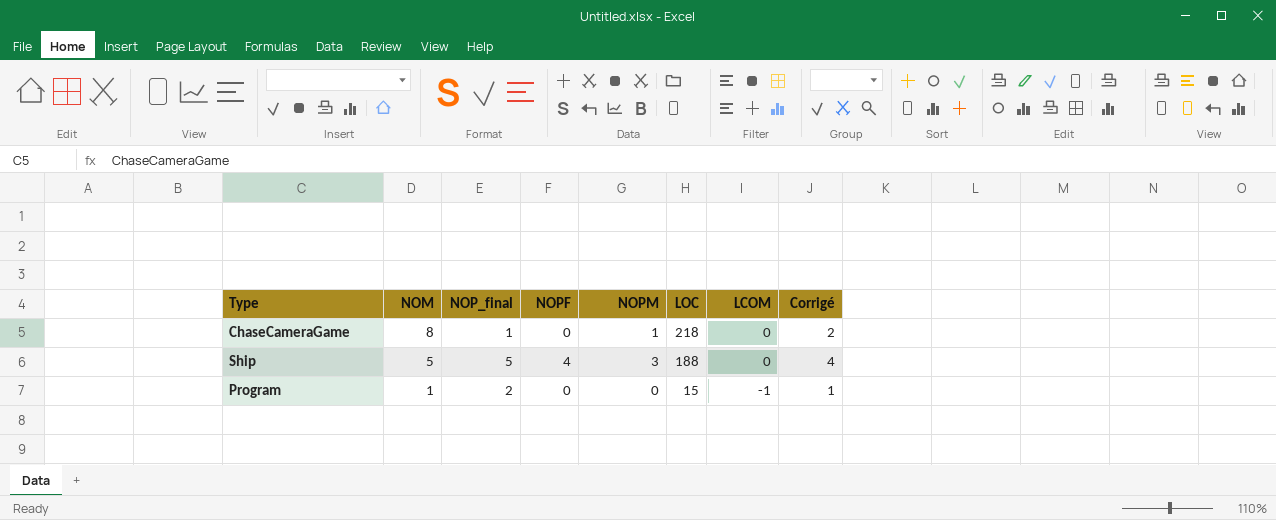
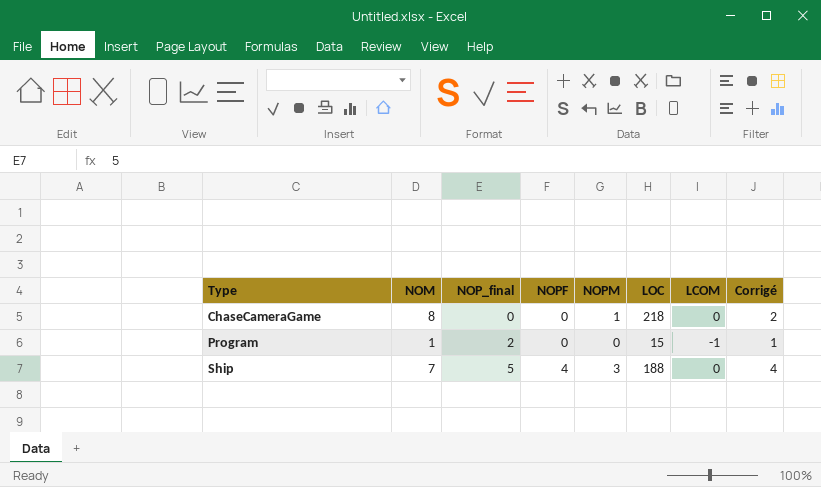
row order: NOM descending -> Type ascending
ChaseCameraGame | NOP_final: 1 -> 0
Ship | NOM: 5 -> 7

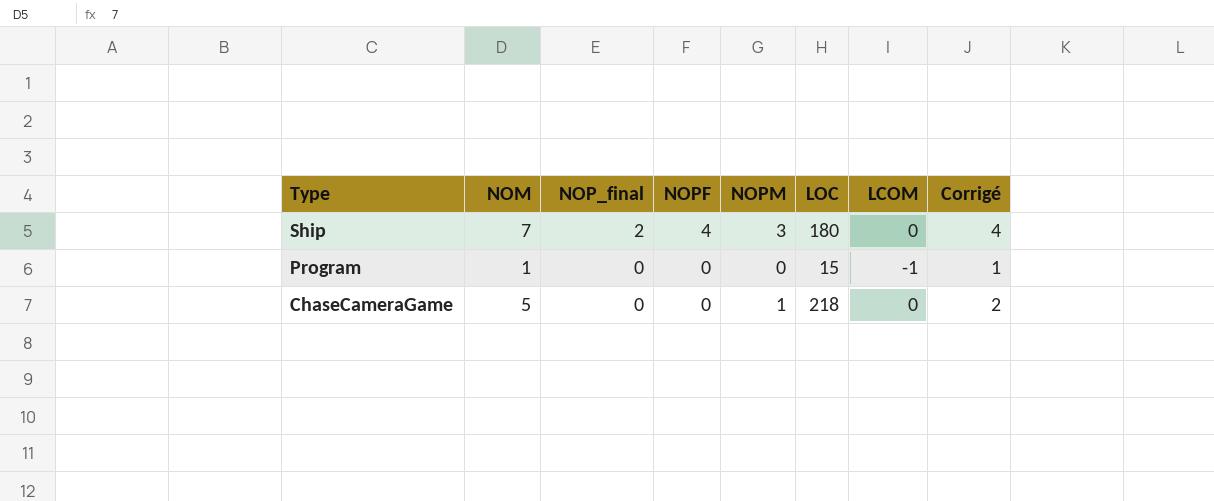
row order: Type ascending -> Type descending
Ship | NOP_final: 5 -> 2
Ship | LOC: 188 -> 180
Program | NOP_final: 2 -> 0
ChaseCameraGame | NOM: 8 -> 5

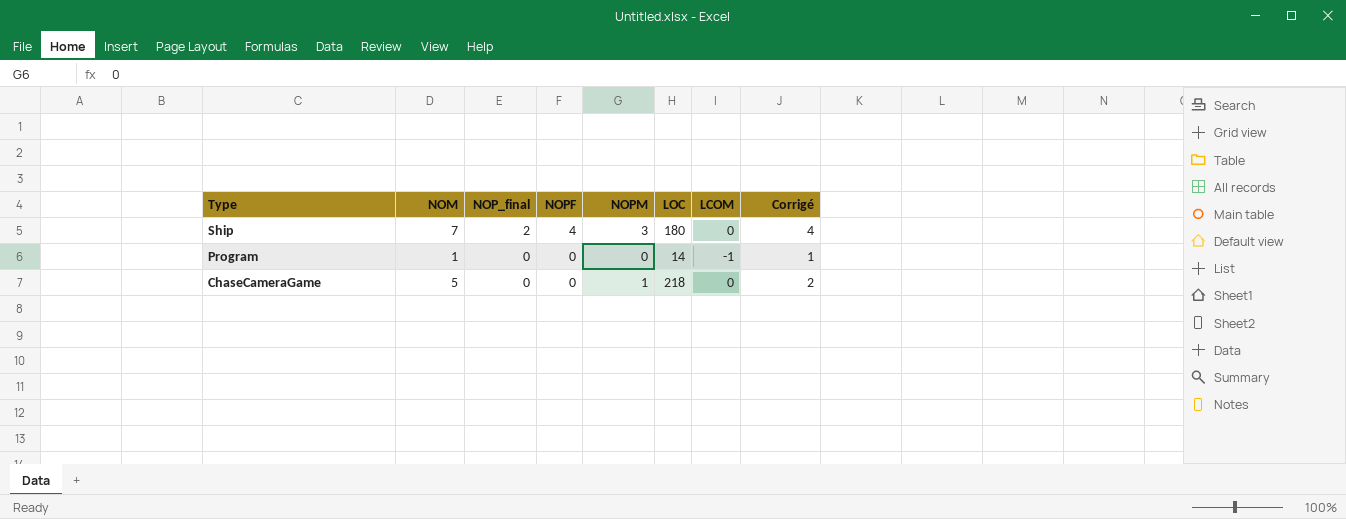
Program | LOC: 15 -> 14

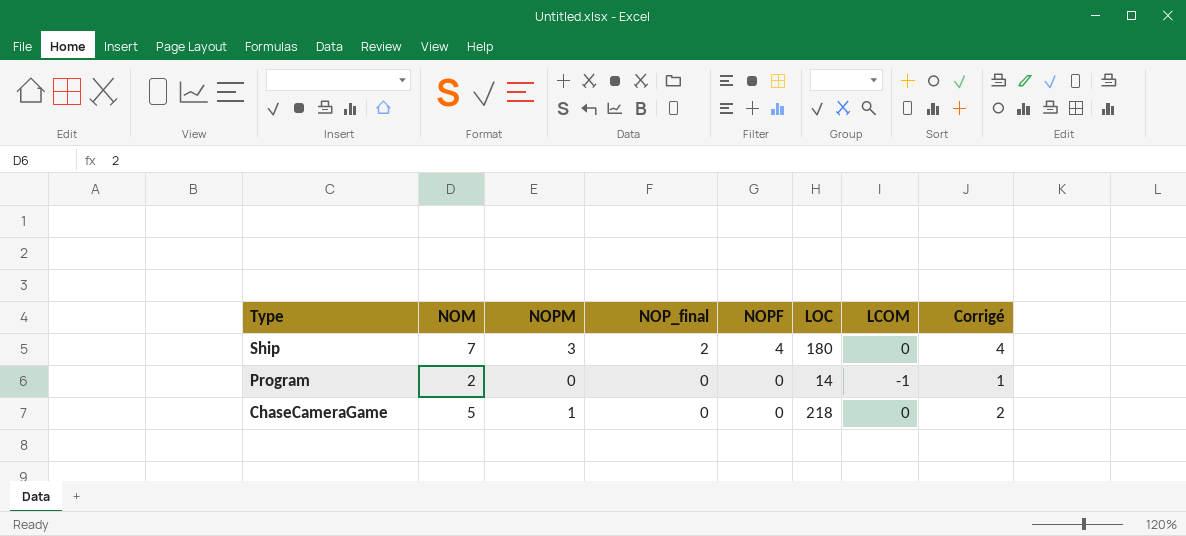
column NOPM | position: 5 -> 3
Program | NOM: 1 -> 2

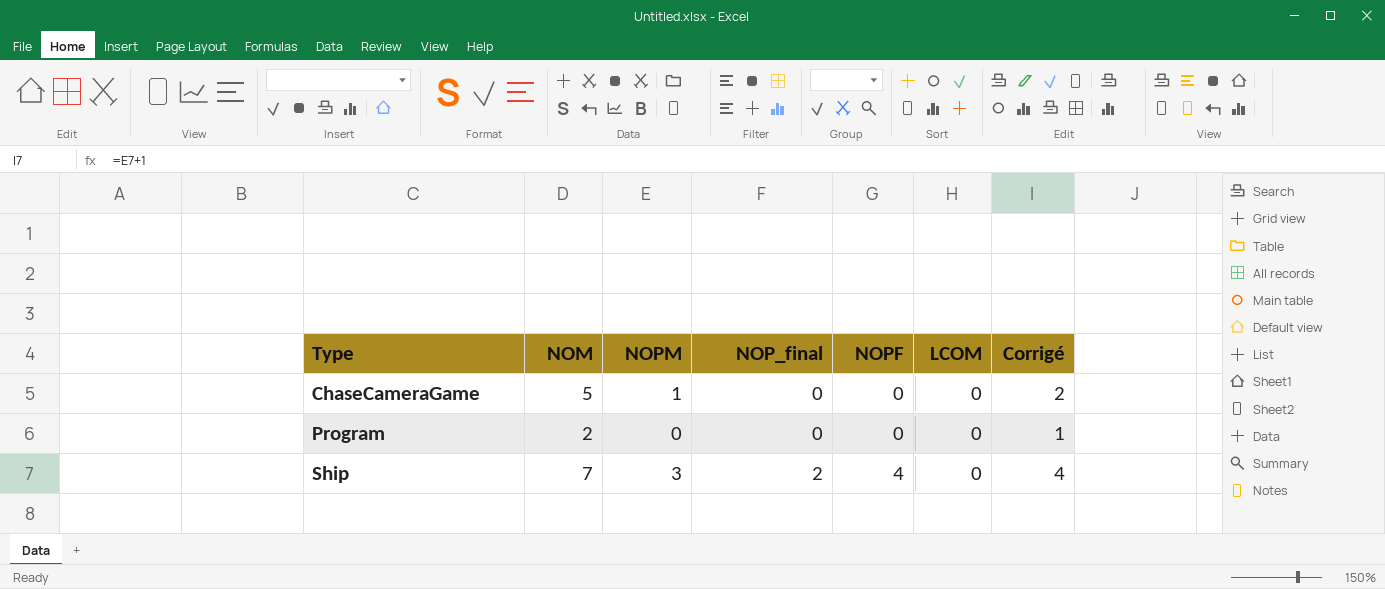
row order: Type descending -> Type ascending
column LOC | position: 6 -> none
Program | LCOM: -1 -> 0

